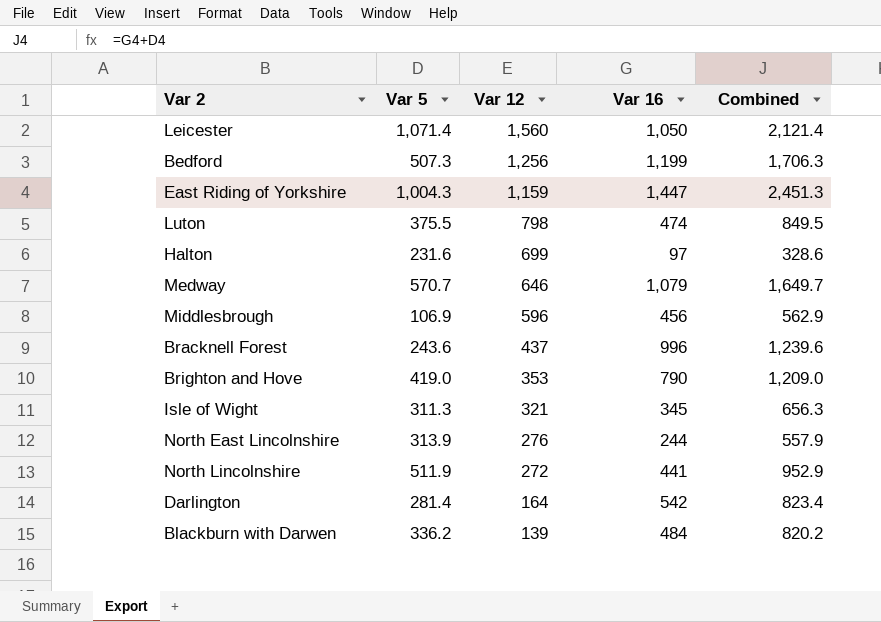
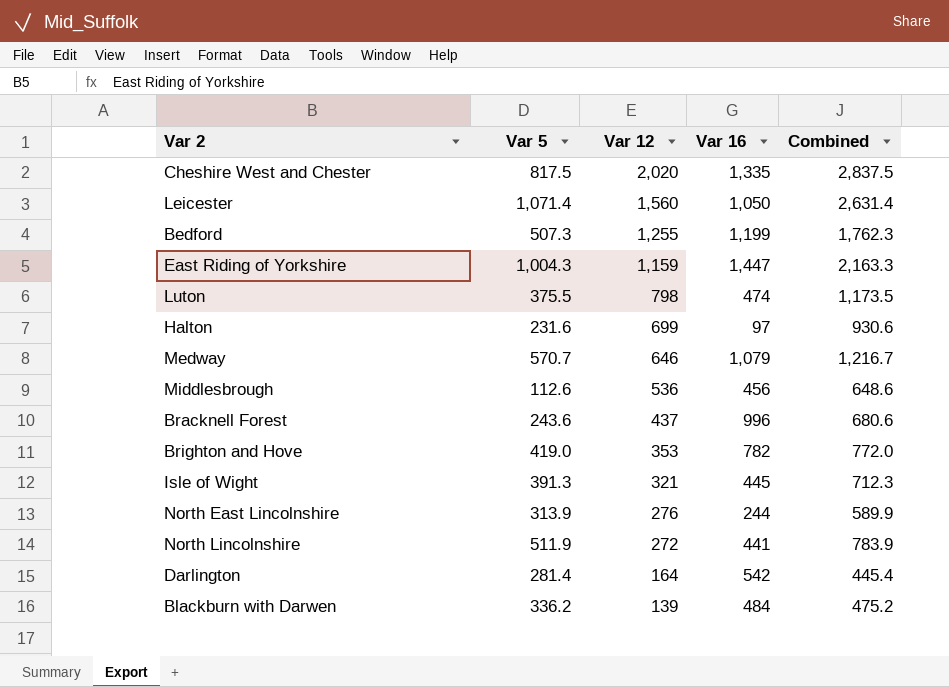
column Combined | formula: [Var 5] + [Var 16] -> [Var 5] + [Var 12]
row Cheshire West and Chester: none -> 817.5 | 2,020 | 1,335 | 2,837.5
Bedford | Var 12: 1,256 -> 1,255
Middlesbrough | Var 5: 106.9 -> 112.6
Middlesbrough | Var 12: 596 -> 536
Brighton and Hove | Var 16: 790 -> 782
Isle of Wight | Var 5: 311.3 -> 391.3
Isle of Wight | Var 16: 345 -> 445

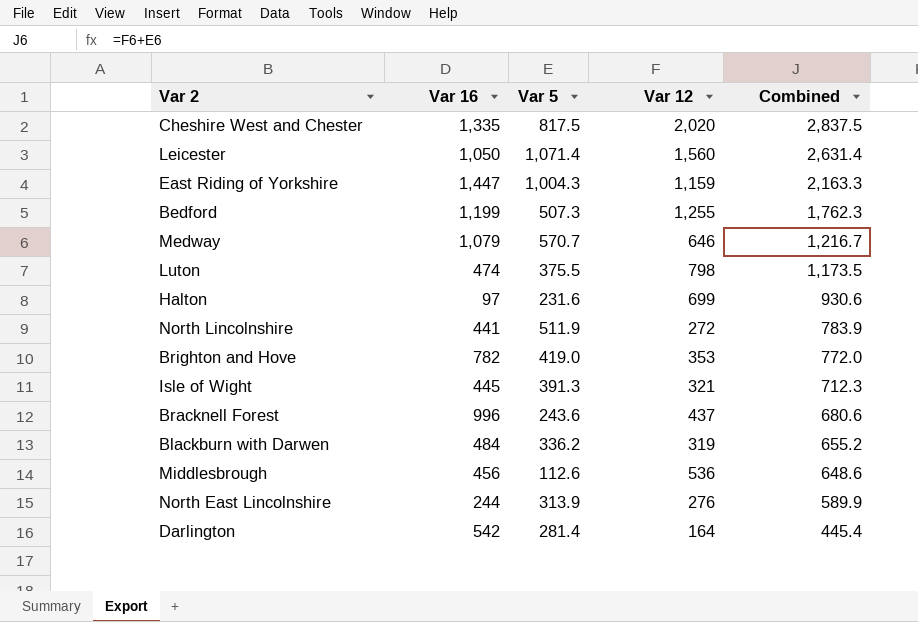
row order: Var 12 descending -> Combined descending
column Var 16 | position: 4 -> 2
Blackburn with Darwen | Var 12: 139 -> 319
Blackburn with Darwen | Combined: 475.2 -> 655.2

